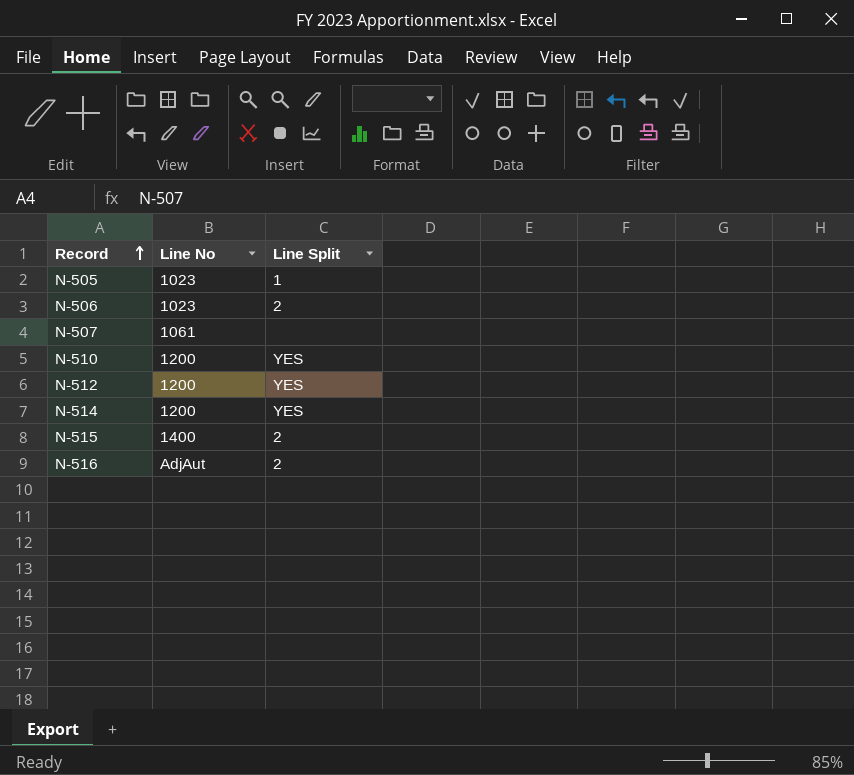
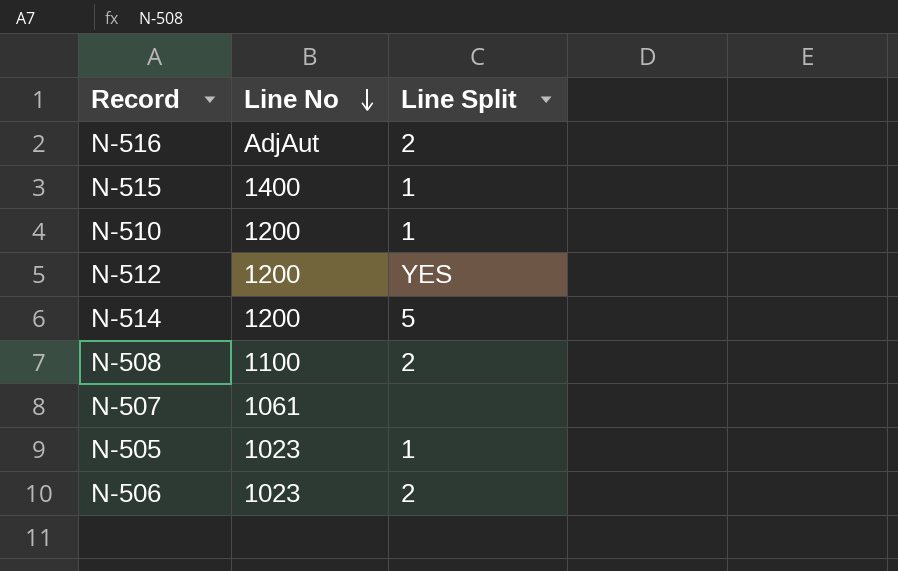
row order: Record ascending -> Line No descending
N-515 | Line Split: 2 -> 1
N-510 | Line Split: YES -> 1
N-514 | Line Split: YES -> 5
row N-508: none -> 1100 | 2

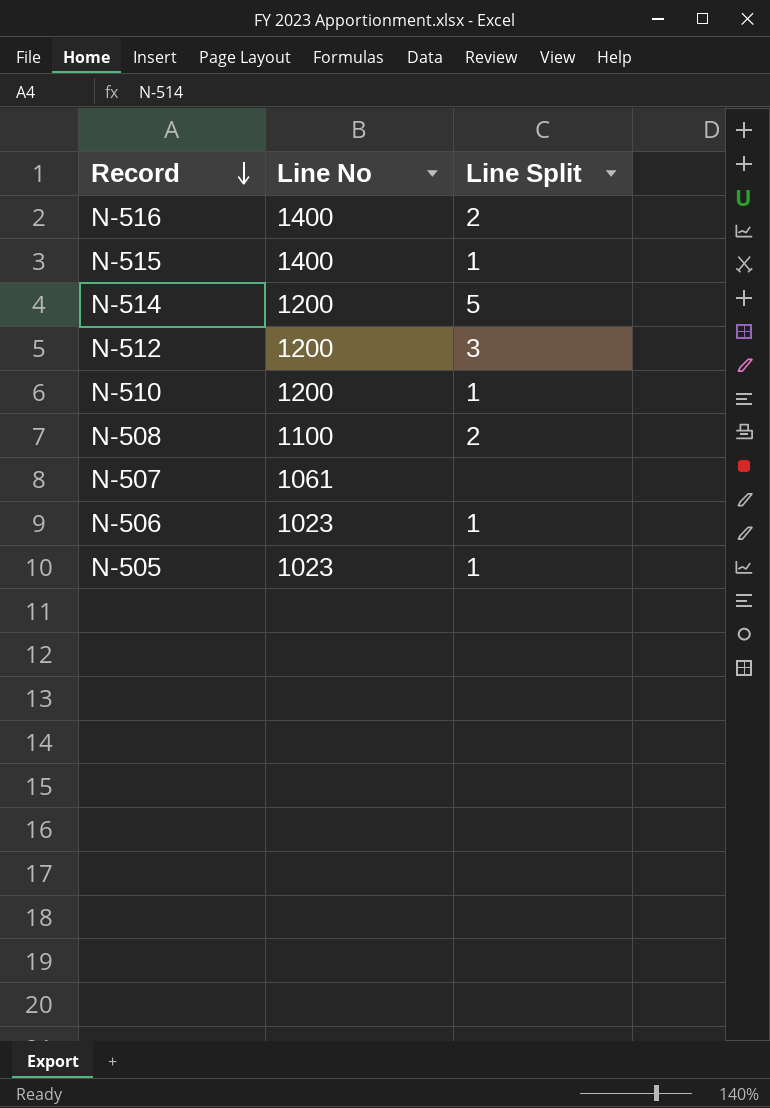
row order: Line No descending -> Record descending
N-516 | Line No: AdjAut -> 1400
N-512 | Line Split: YES -> 3
N-506 | Line Split: 2 -> 1

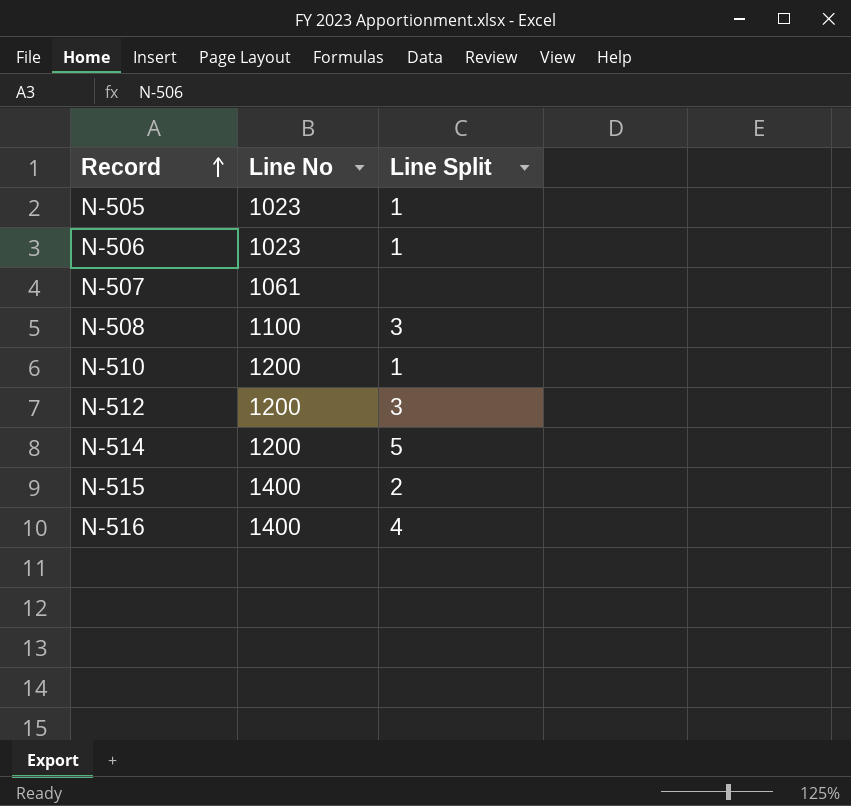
row order: Record descending -> Record ascending
N-508 | Line Split: 2 -> 3
N-515 | Line Split: 1 -> 2
N-516 | Line Split: 2 -> 4

